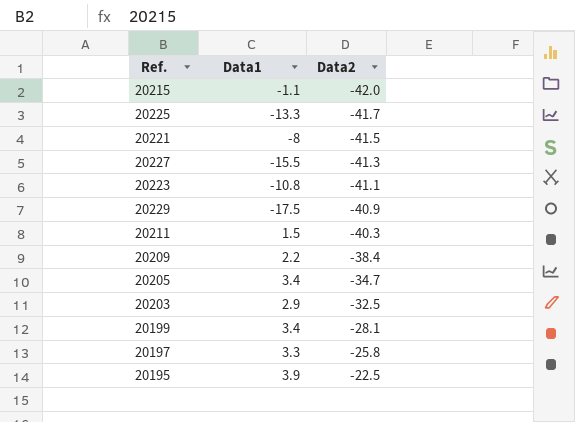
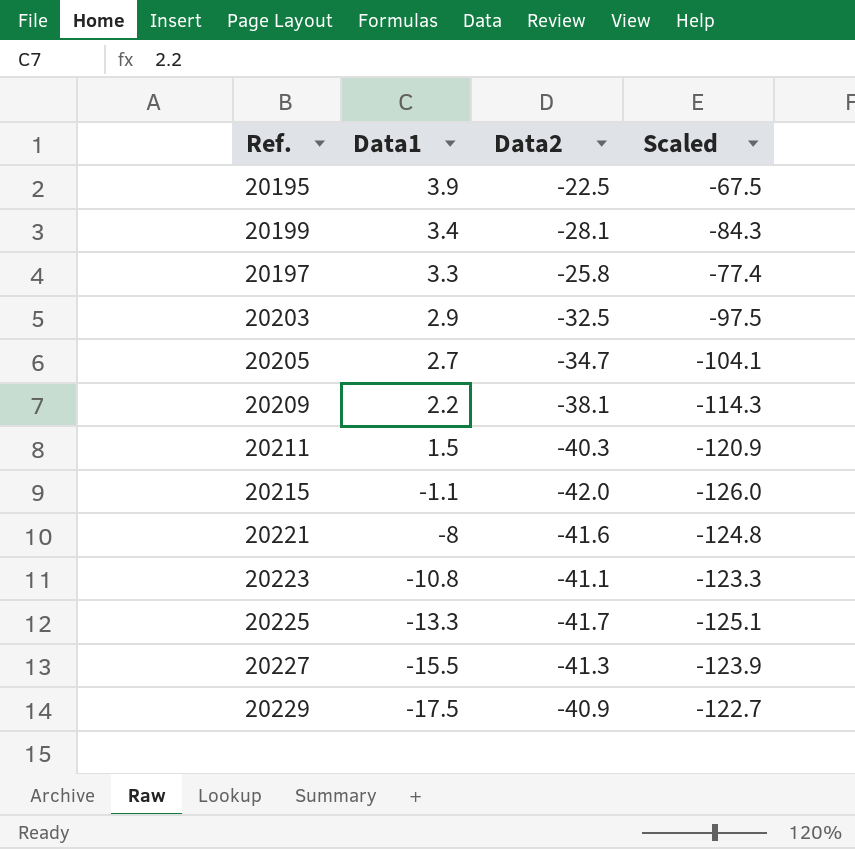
row order: Data2 ascending -> Data1 descending
column Scaled | formula: none -> [Data2] * 3
20205 | Data1: 3.4 -> 2.7
20209 | Data2: -38.4 -> -38.1
20221 | Data2: -41.5 -> -41.6

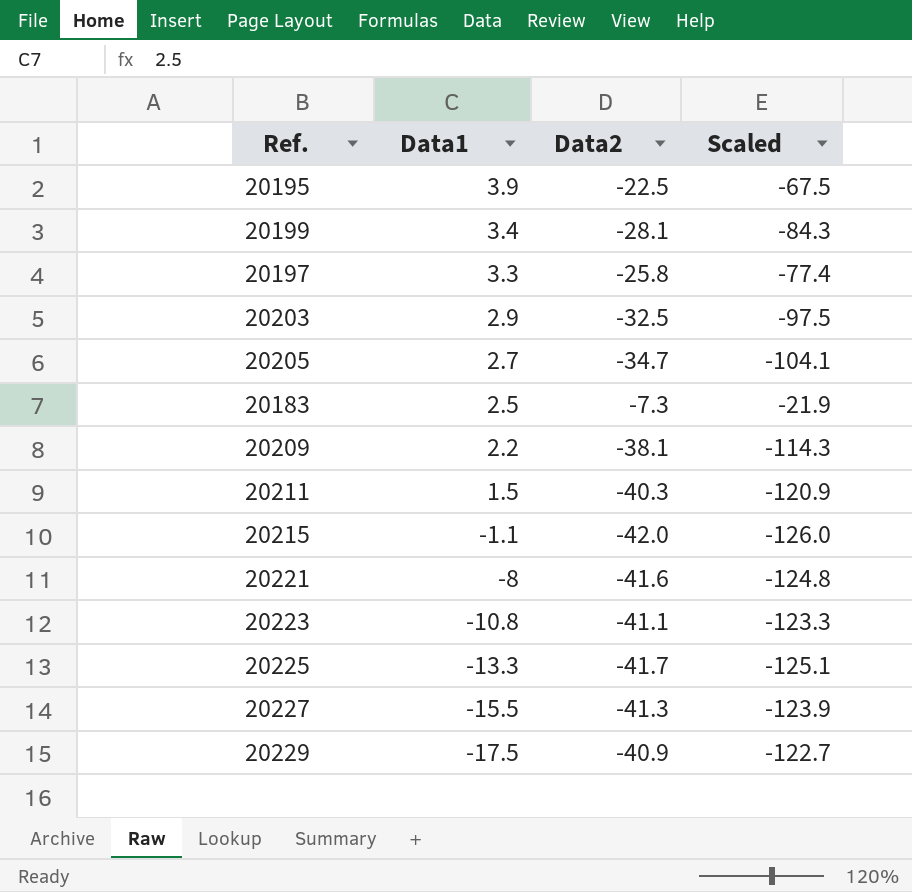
row 20183: none -> 2.5 | -7.3 | -21.9

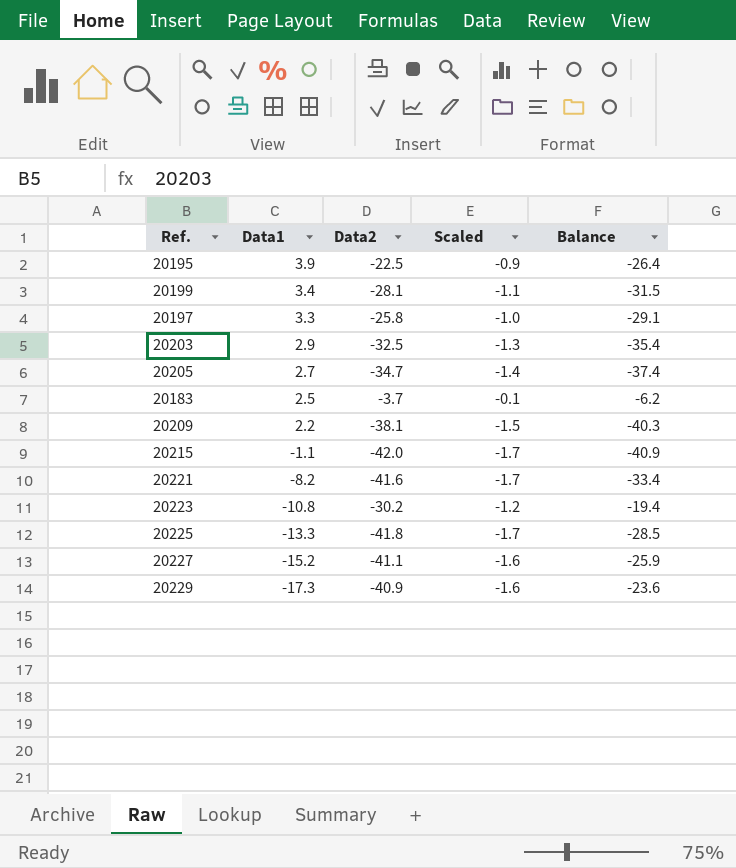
column Scaled | formula: [Data2] * 3 -> [Data2] * 0.04
column Balance | formula: none -> [Data2] - [Data1]
row 20211: 1.5 | -40.3 | -120.9 -> none
20183 | Data2: -7.3 -> -3.7
20221 | Data1: -8 -> -8.2
20223 | Data2: -41.1 -> -30.2
20225 | Data2: -41.7 -> -41.8
20227 | Data1: -15.5 -> -15.2
20227 | Data2: -41.3 -> -41.1
20229 | Data1: -17.5 -> -17.3

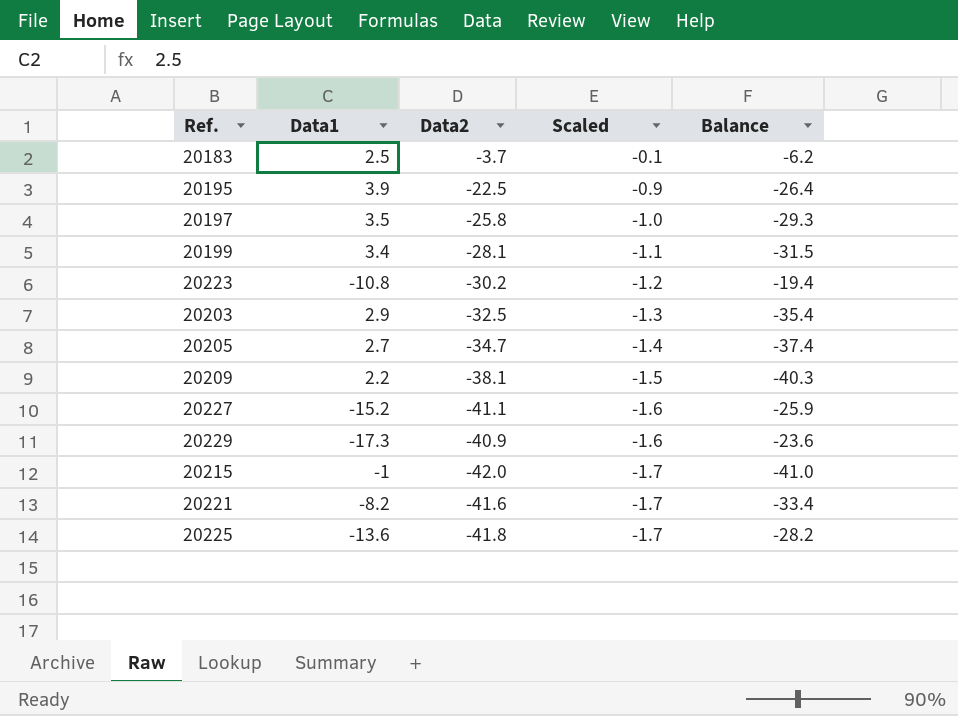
row order: Data1 descending -> Scaled descending
20197 | Data1: 3.3 -> 3.5
20197 | Balance: -29.1 -> -29.3
20215 | Data1: -1.1 -> -1
20215 | Balance: -40.9 -> -41.0
20225 | Data1: -13.3 -> -13.6
20225 | Balance: -28.5 -> -28.2

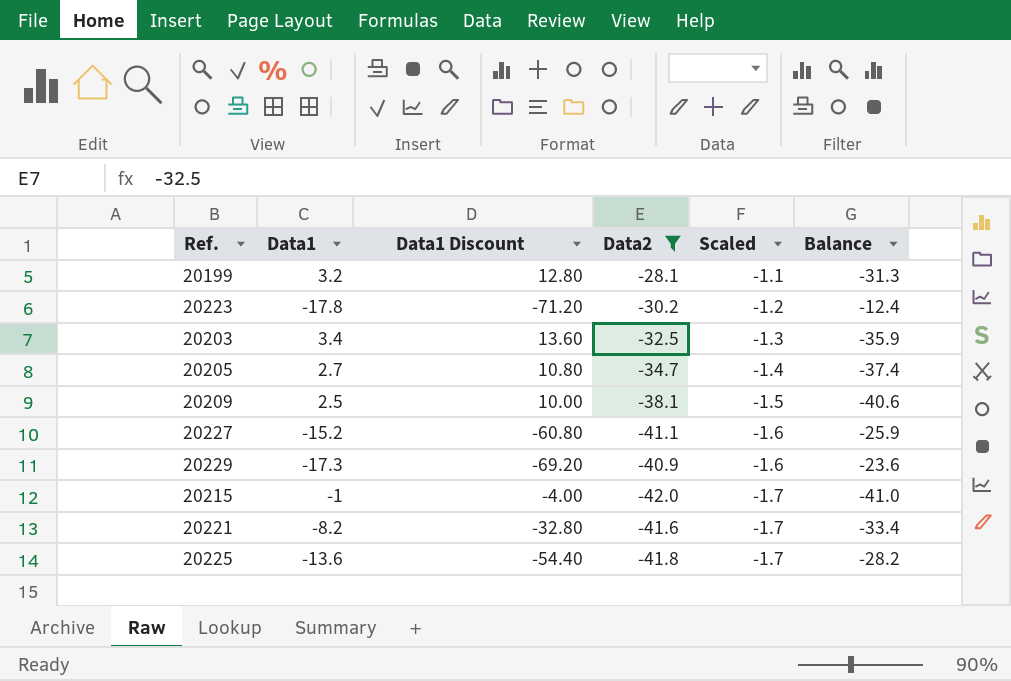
filter: none -> Data2 <= -28.1
column Data1 Discount | formula: none -> [Data1] * 4
20199 | Data1: 3.4 -> 3.2
20199 | Balance: -31.5 -> -31.3
20223 | Data1: -10.8 -> -17.8
20223 | Balance: -19.4 -> -12.4
20203 | Data1: 2.9 -> 3.4
20203 | Balance: -35.4 -> -35.9
20209 | Data1: 2.2 -> 2.5
20209 | Balance: -40.3 -> -40.6

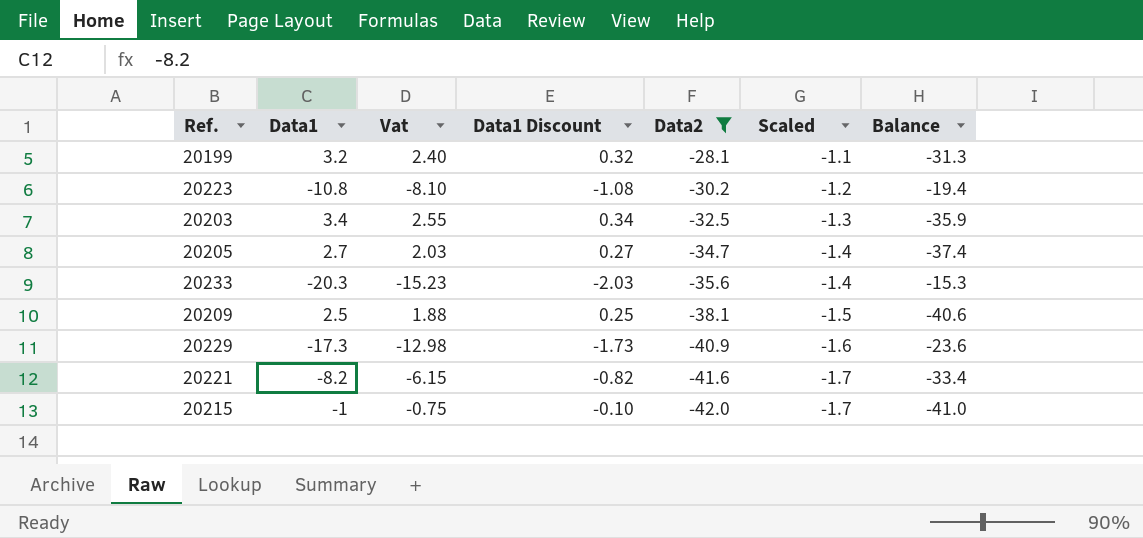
row order: Scaled descending -> Data2 descending
column Vat | formula: none -> [Data1] * 0.75
column Data1 Discount | formula: [Data1] * 4 -> [Data1] * 0.1
row 20227: -15.2 | -60.80 | -41.1 | -1.6 | -25.9 -> none
row 20225: -13.6 | -54.40 | -41.8 | -1.7 | -28.2 -> none
20223 | Data1: -17.8 -> -10.8
20223 | Balance: -12.4 -> -19.4
row 20233: none -> -20.3 | -15.23 | -2.03 | -35.6 | -1.4 | -15.3

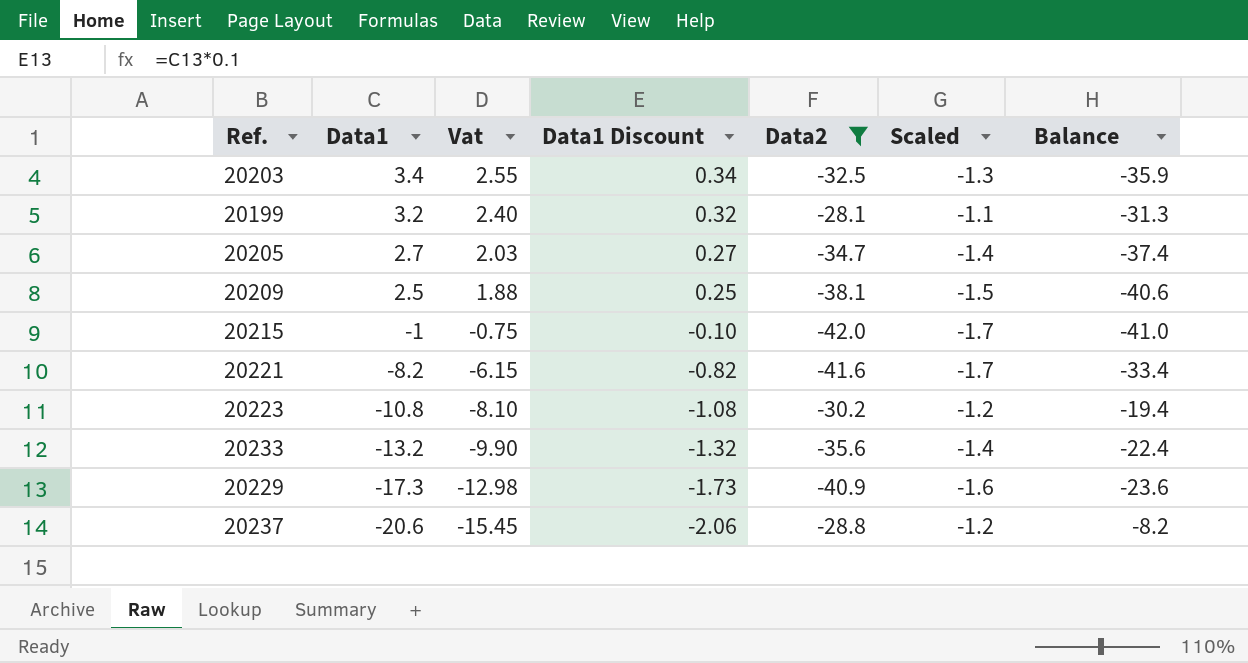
row order: Data2 descending -> Data1 descending
20233 | Data1: -20.3 -> -13.2
20233 | Vat: -15.23 -> -9.90
20233 | Data1 Discount: -2.03 -> -1.32
20233 | Balance: -15.3 -> -22.4
row 20237: none -> -20.6 | -15.45 | -2.06 | -28.8 | -1.2 | -8.2

